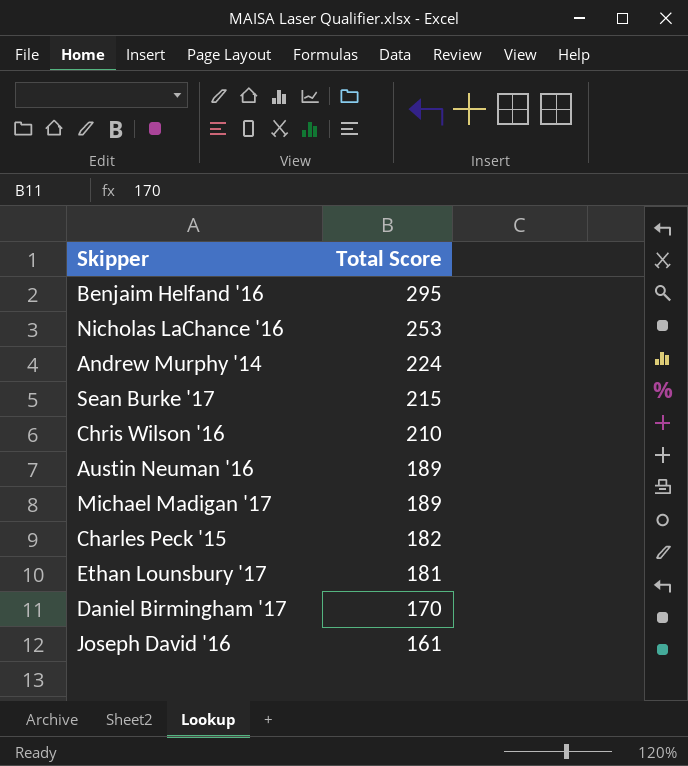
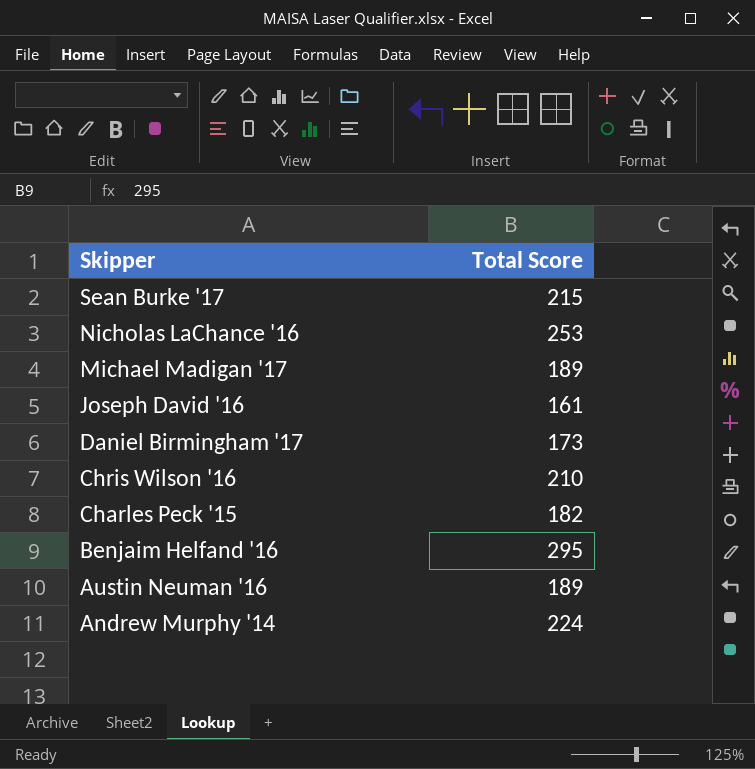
row order: Total Score descending -> Skipper descending
row Ethan Lounsbury '17: 181 -> none
Daniel Birmingham '17 | Total Score: 170 -> 173

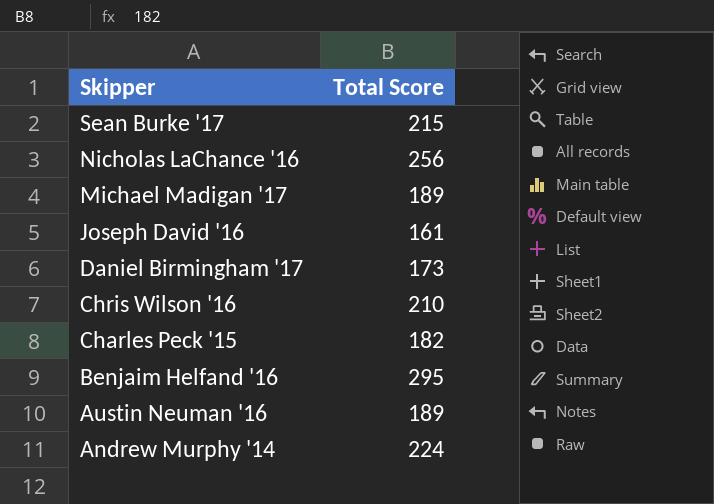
Nicholas LaChance '16 | Total Score: 253 -> 256

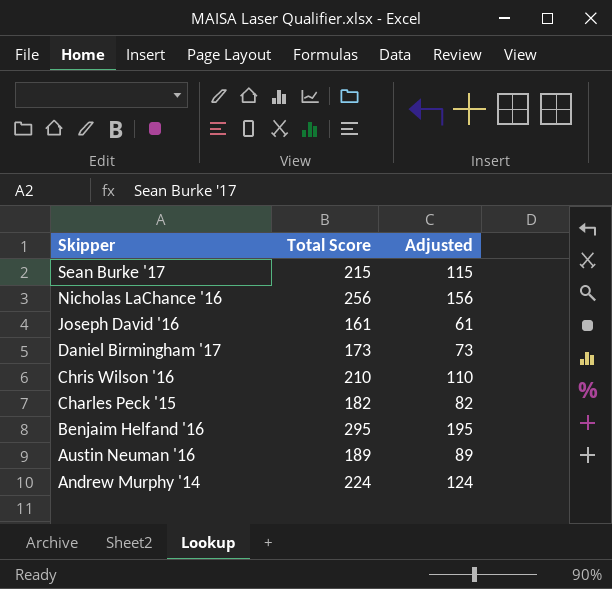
column Adjusted | formula: none -> [Total Score] - 100
row Michael Madigan '17: 189 -> none

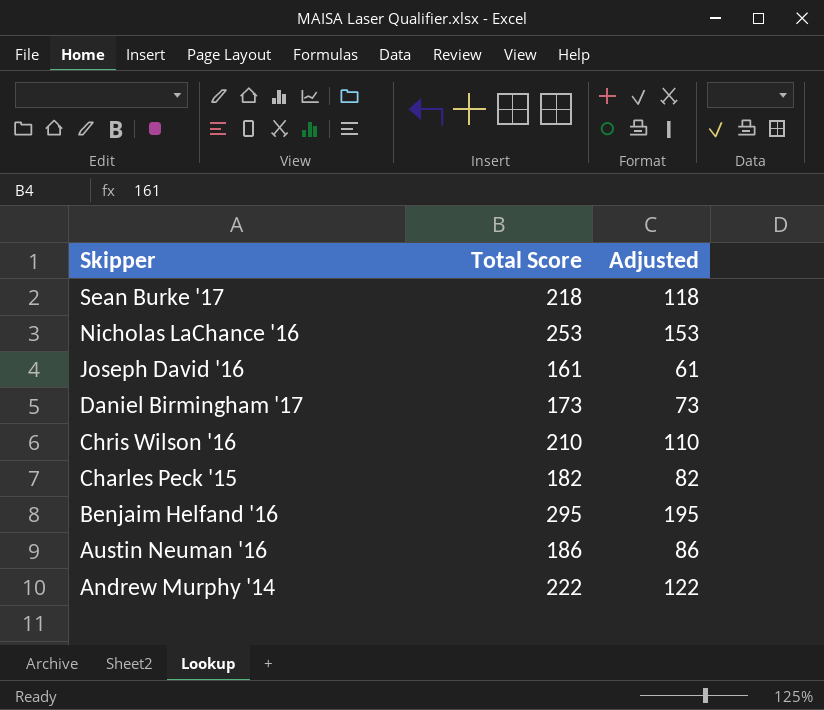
Sean Burke '17 | Total Score: 215 -> 218
Sean Burke '17 | Adjusted: 115 -> 118
Nicholas LaChance '16 | Total Score: 256 -> 253
Nicholas LaChance '16 | Adjusted: 156 -> 153
Austin Neuman '16 | Total Score: 189 -> 186
Austin Neuman '16 | Adjusted: 89 -> 86
Andrew Murphy '14 | Total Score: 224 -> 222
Andrew Murphy '14 | Adjusted: 124 -> 122

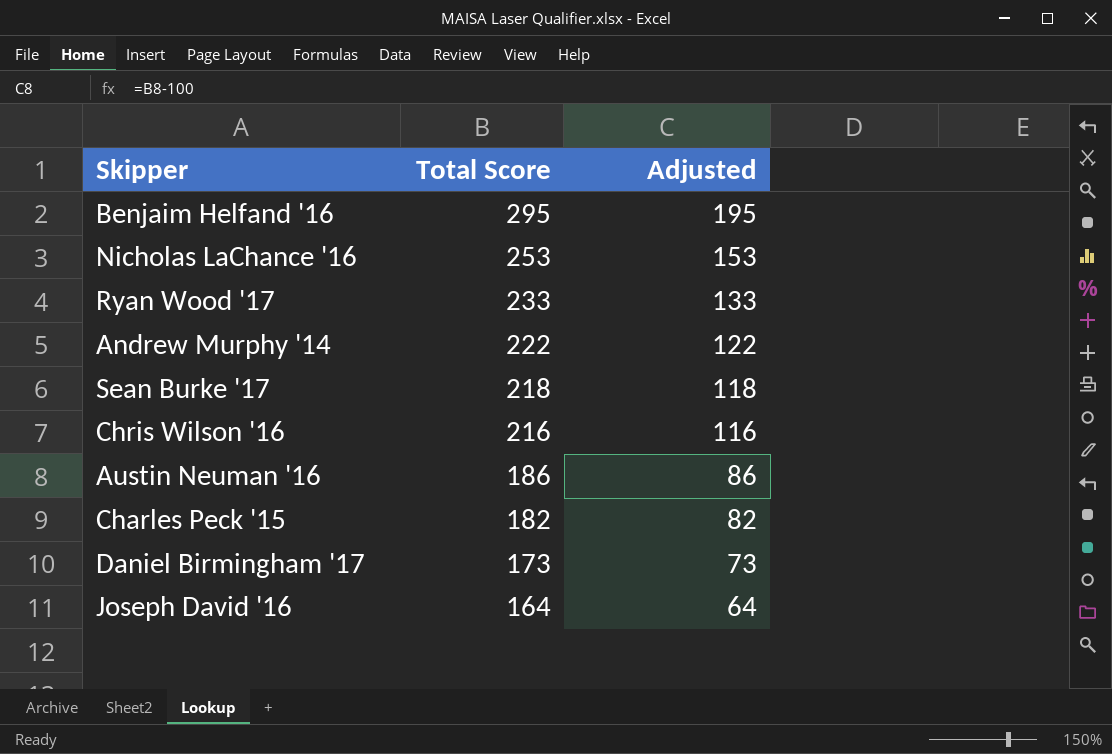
row order: Skipper descending -> Total Score descending
row Ryan Wood '17: none -> 233 | 133
Chris Wilson '16 | Total Score: 210 -> 216
Chris Wilson '16 | Adjusted: 110 -> 116
Joseph David '16 | Total Score: 161 -> 164
Joseph David '16 | Adjusted: 61 -> 64

